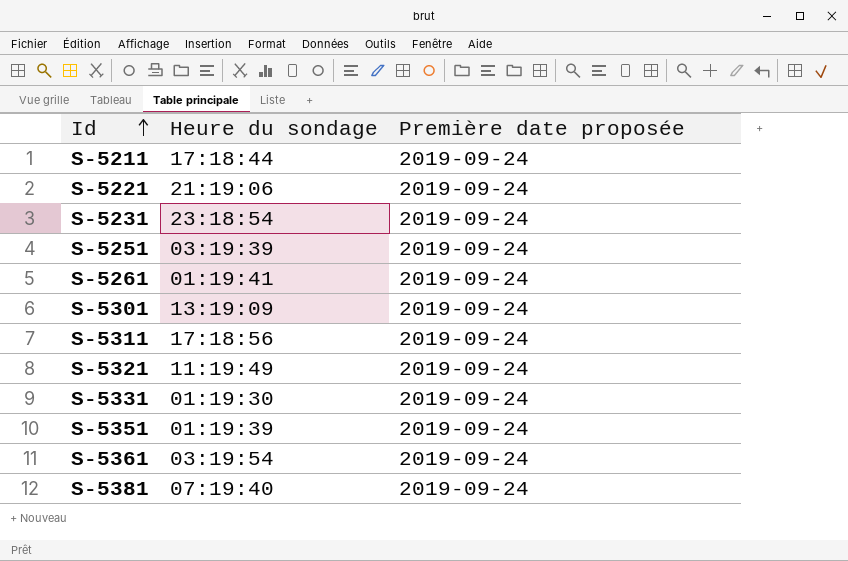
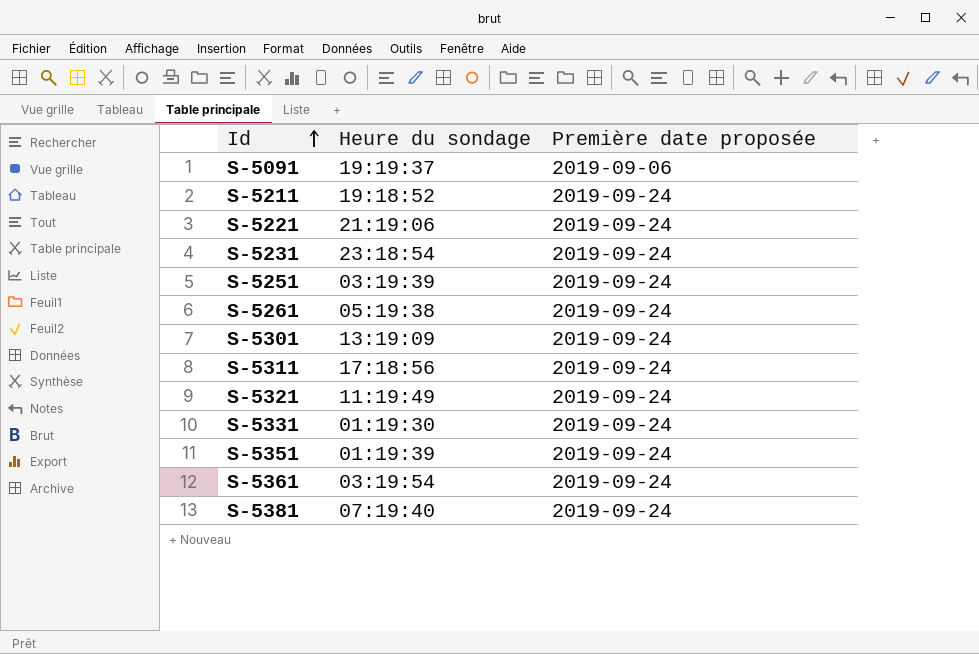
row S-5091: none -> 19:19:37 | 2019-09-06
S-5211 | Heure du sondage: 17:18:44 -> 19:18:52
S-5261 | Heure du sondage: 01:19:41 -> 05:19:38

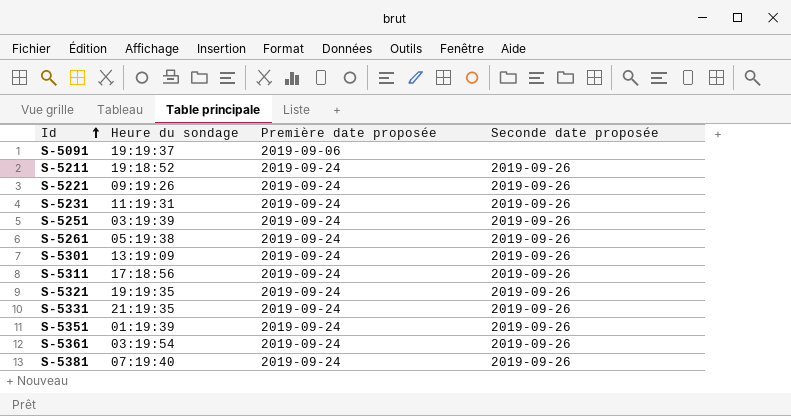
column Seconde date proposée | position: none -> 4
S-5221 | Heure du sondage: 21:19:06 -> 09:19:26
S-5231 | Heure du sondage: 23:18:54 -> 11:19:31
S-5321 | Heure du sondage: 11:19:49 -> 19:19:35
S-5331 | Heure du sondage: 01:19:30 -> 21:19:35

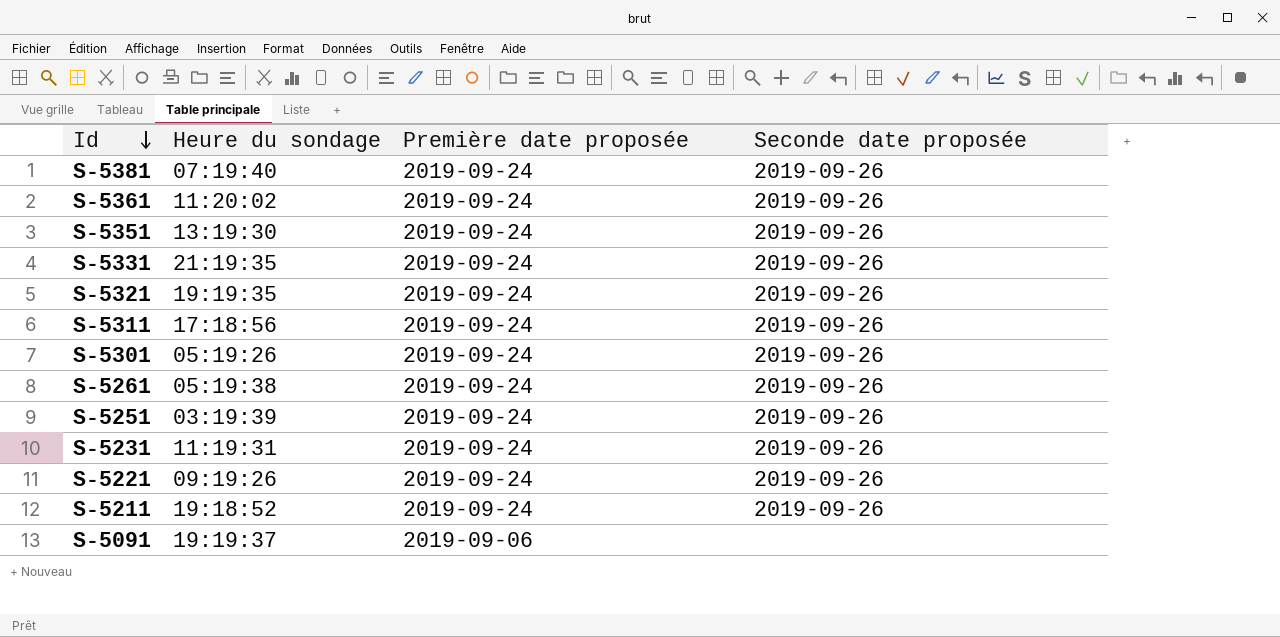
row order: Id ascending -> Id descending
S-5361 | Heure du sondage: 03:19:54 -> 11:20:02
S-5351 | Heure du sondage: 01:19:39 -> 13:19:30
S-5301 | Heure du sondage: 13:19:09 -> 05:19:26

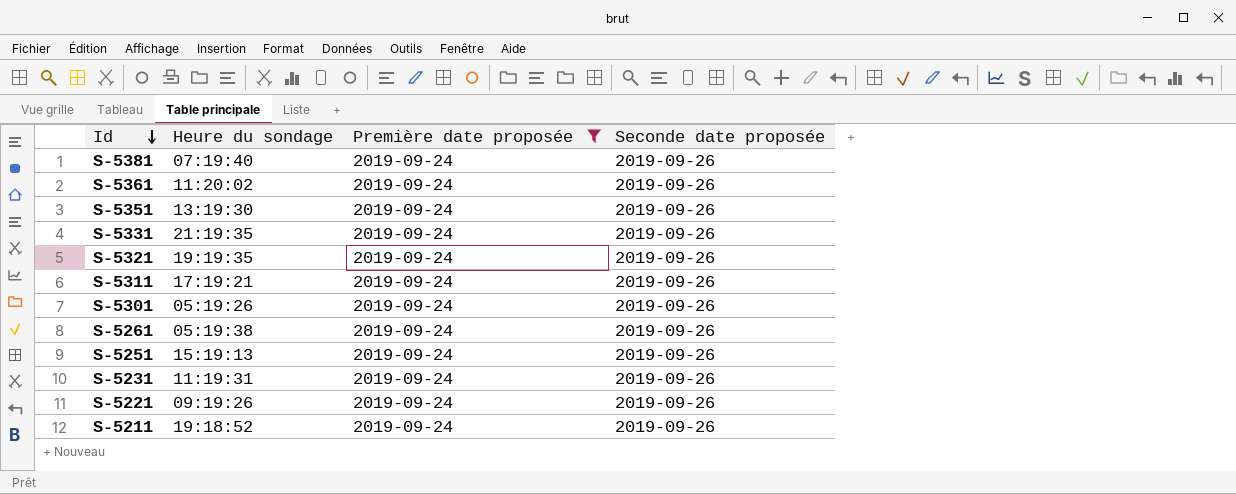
filter: none -> Première date proposée = 2019-09-24
S-5311 | Heure du sondage: 17:18:56 -> 17:19:21
S-5251 | Heure du sondage: 03:19:39 -> 15:19:13

